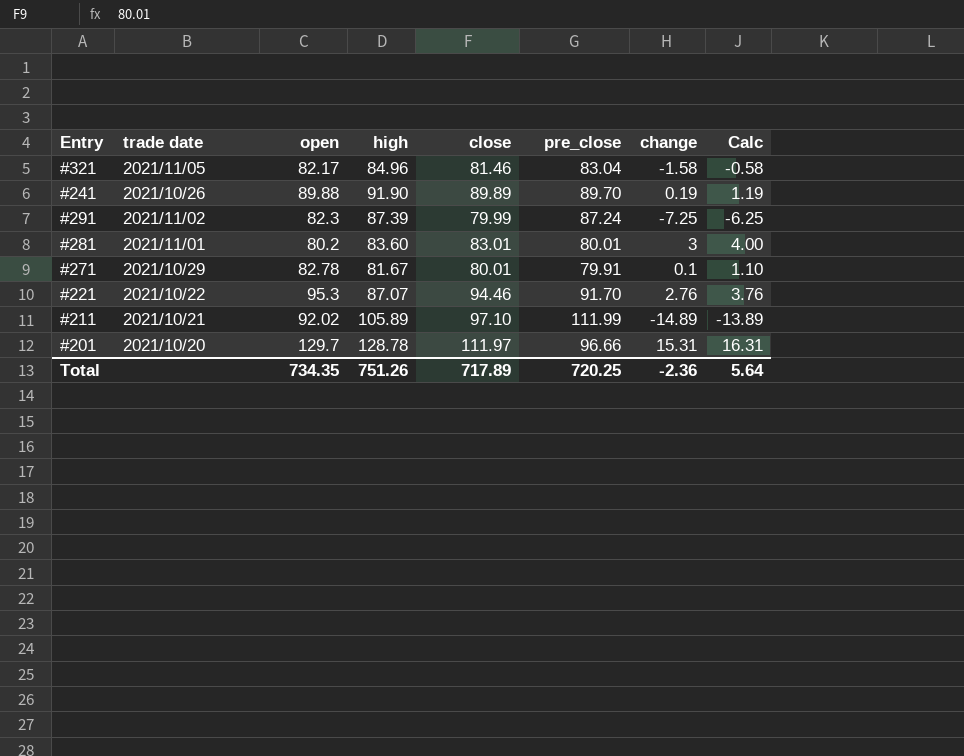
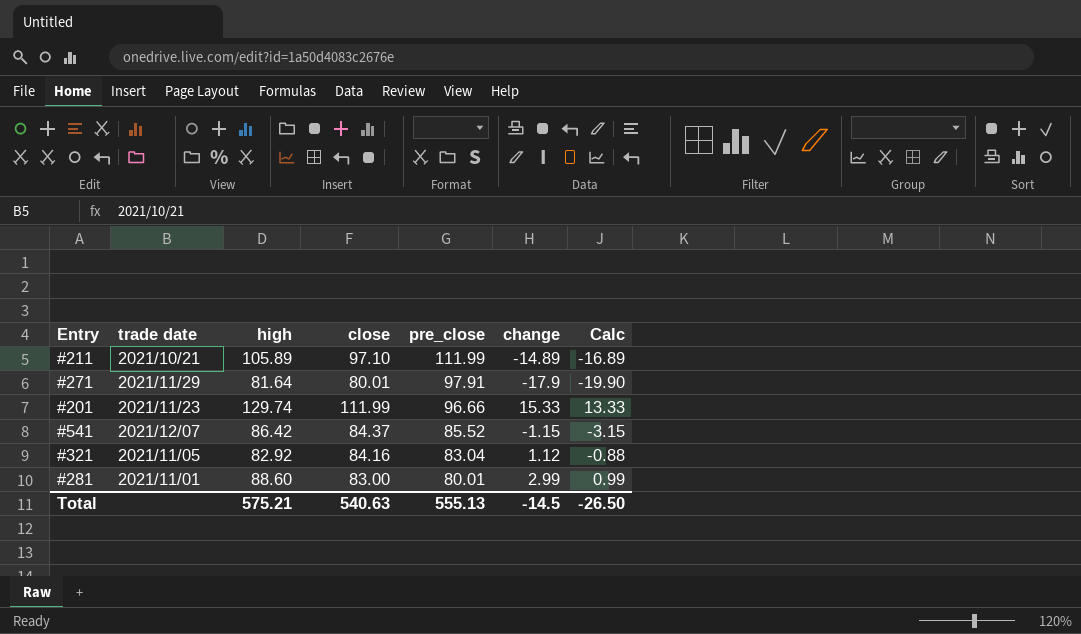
row order: none -> pre_close descending
column open | position: 3 -> none
column Calc | formula: [change] + 1 -> [change] - 2
row #241: 2021/10/26 | 89.88 | 91.90 | 89.89 | 89.70 | 0.19 | 1.19 -> none
row #291: 2021/11/02 | 82.3 | 87.39 | 79.99 | 87.24 | -7.25 | -6.25 -> none
row #221: 2021/10/22 | 95.3 | 87.07 | 94.46 | 91.70 | 2.76 | 3.76 -> none
#271 | trade date: 2021/10/29 -> 2021/11/29
#271 | high: 81.67 -> 81.64
#271 | pre_close: 79.91 -> 97.91
#271 | change: 0.1 -> -17.9
#201 | trade date: 2021/10/20 -> 2021/11/23
#201 | high: 128.78 -> 129.74
#201 | close: 111.97 -> 111.99
#201 | change: 15.31 -> 15.33
row #541: none -> 2021/12/07 | 86.42 | 84.37 | 85.52 | -1.15 | -3.15
#321 | high: 84.96 -> 82.92
#321 | close: 81.46 -> 84.16
#321 | change: -1.58 -> 1.12
#281 | high: 83.60 -> 88.60
#281 | close: 83.01 -> 83.00
#281 | change: 3 -> 2.99
Total | high: 751.26 -> 575.21
Total | close: 717.89 -> 540.63
Total | pre_close: 720.25 -> 555.13
Total | change: -2.36 -> -14.5
Total | Calc: 5.64 -> -26.50

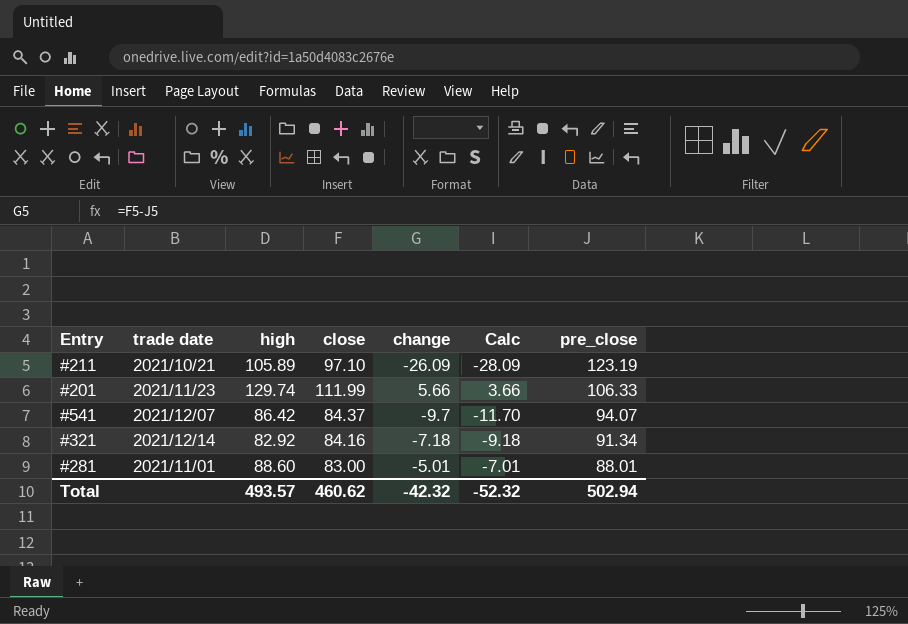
column pre_close | position: 5 -> 7
row #271: 2021/11/29 | 81.64 | 80.01 | 97.91 | -17.9 | -19.90 -> none
#211 | change: -14.89 -> -26.09
#211 | Calc: -16.89 -> -28.09
#211 | pre_close: 111.99 -> 123.19
#201 | change: 15.33 -> 5.66
#201 | Calc: 13.33 -> 3.66
#201 | pre_close: 96.66 -> 106.33
#541 | change: -1.15 -> -9.7
#541 | Calc: -3.15 -> -11.70
#541 | pre_close: 85.52 -> 94.07
#321 | trade date: 2021/11/05 -> 2021/12/14
#321 | change: 1.12 -> -7.18
#321 | Calc: -0.88 -> -9.18
#321 | pre_close: 83.04 -> 91.34
#281 | change: 2.99 -> -5.01
#281 | Calc: 0.99 -> -7.01
#281 | pre_close: 80.01 -> 88.01
Total | high: 575.21 -> 493.57
Total | close: 540.63 -> 460.62
Total | change: -14.5 -> -42.32
Total | Calc: -26.50 -> -52.32
Total | pre_close: 555.13 -> 502.94

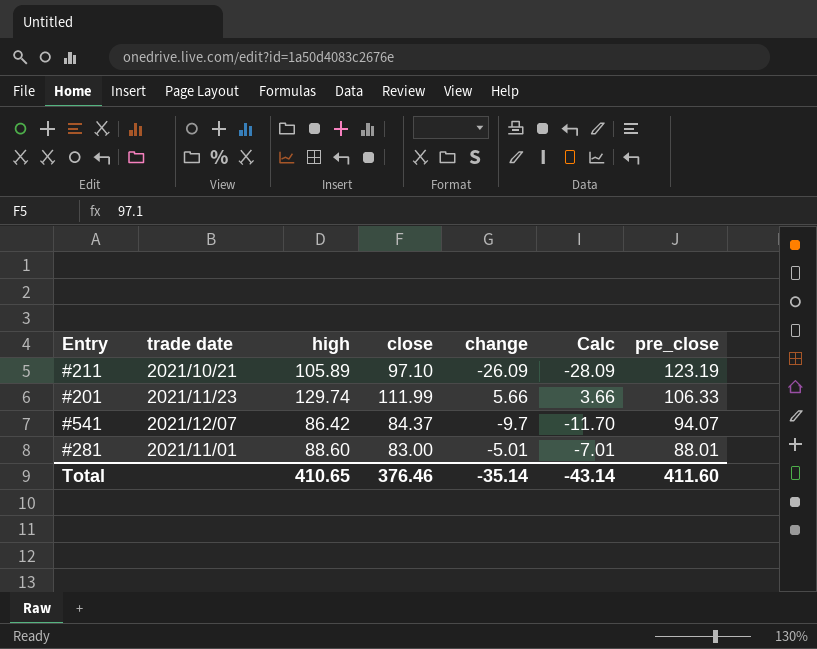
row #321: 2021/12/14 | 82.92 | 84.16 | -7.18 | -9.18 | 91.34 -> none
Total | high: 493.57 -> 410.65
Total | close: 460.62 -> 376.46
Total | change: -42.32 -> -35.14
Total | Calc: -52.32 -> -43.14
Total | pre_close: 502.94 -> 411.60

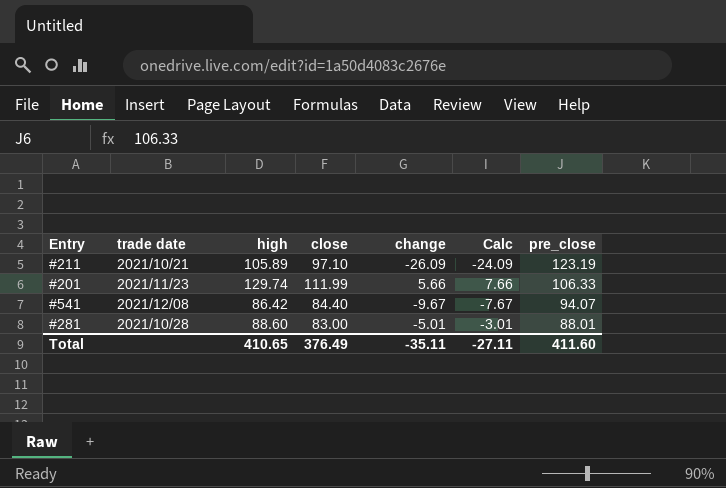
column Calc | formula: [change] - 2 -> [change] + 2
#541 | trade date: 2021/12/07 -> 2021/12/08
#541 | close: 84.37 -> 84.40
#541 | change: -9.7 -> -9.67
#281 | trade date: 2021/11/01 -> 2021/10/28
Total | close: 376.46 -> 376.49
Total | change: -35.14 -> -35.11
Total | Calc: -43.14 -> -27.11

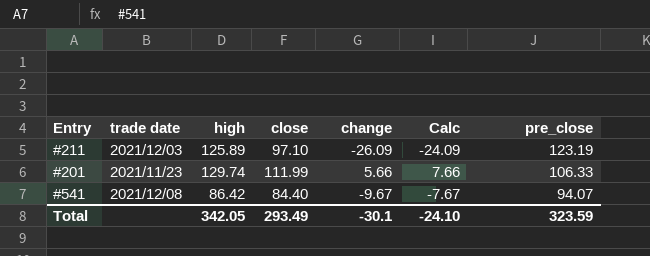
row #281: 2021/10/28 | 88.60 | 83.00 | -5.01 | -3.01 | 88.01 -> none
#211 | trade date: 2021/10/21 -> 2021/12/03
#211 | high: 105.89 -> 125.89
Total | high: 410.65 -> 342.05
Total | close: 376.49 -> 293.49
Total | change: -35.11 -> -30.1
Total | Calc: -27.11 -> -24.10
Total | pre_close: 411.60 -> 323.59

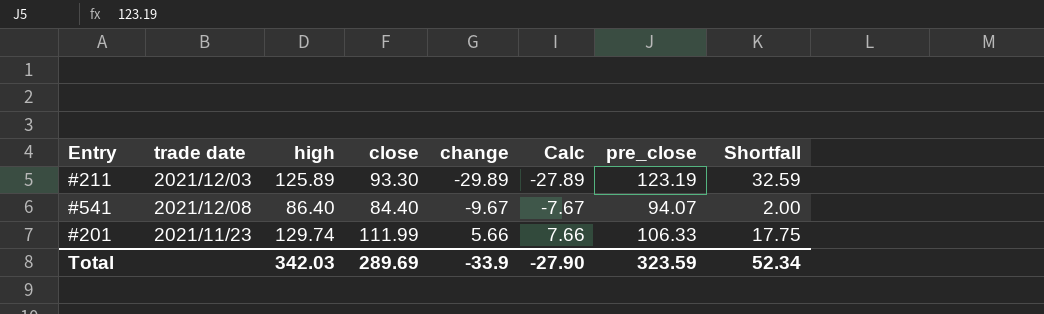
row order: pre_close descending -> change ascending
column Shortfall | formula: none -> [high] - [close]
#211 | close: 97.10 -> 93.30
#211 | change: -26.09 -> -29.89
#211 | Calc: -24.09 -> -27.89
#541 | high: 86.42 -> 86.40
Total | high: 342.05 -> 342.03
Total | close: 293.49 -> 289.69
Total | change: -30.1 -> -33.9
Total | Calc: -24.10 -> -27.90

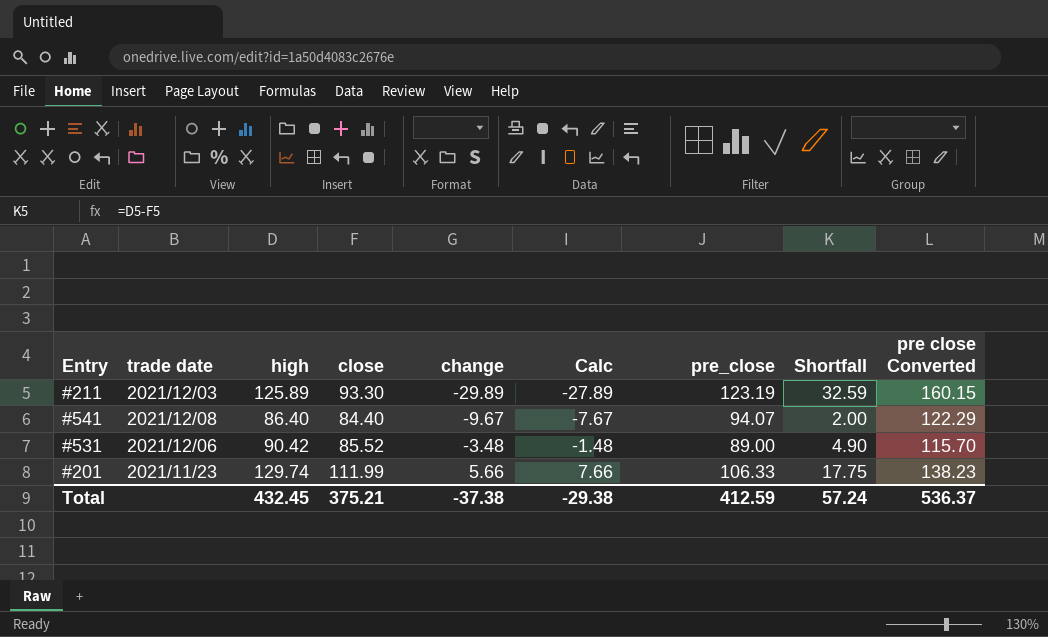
column pre close Converted | formula: none -> [pre_close] * 1.3
row #531: none -> 2021/12/06 | 90.42 | 85.52 | -3.48 | -1.48 | 89.00 | 4.90 | 115.70
Total | high: 342.03 -> 432.45
Total | close: 289.69 -> 375.21
Total | change: -33.9 -> -37.38
Total | Calc: -27.90 -> -29.38
Total | pre_close: 323.59 -> 412.59
Total | Shortfall: 52.34 -> 57.24

